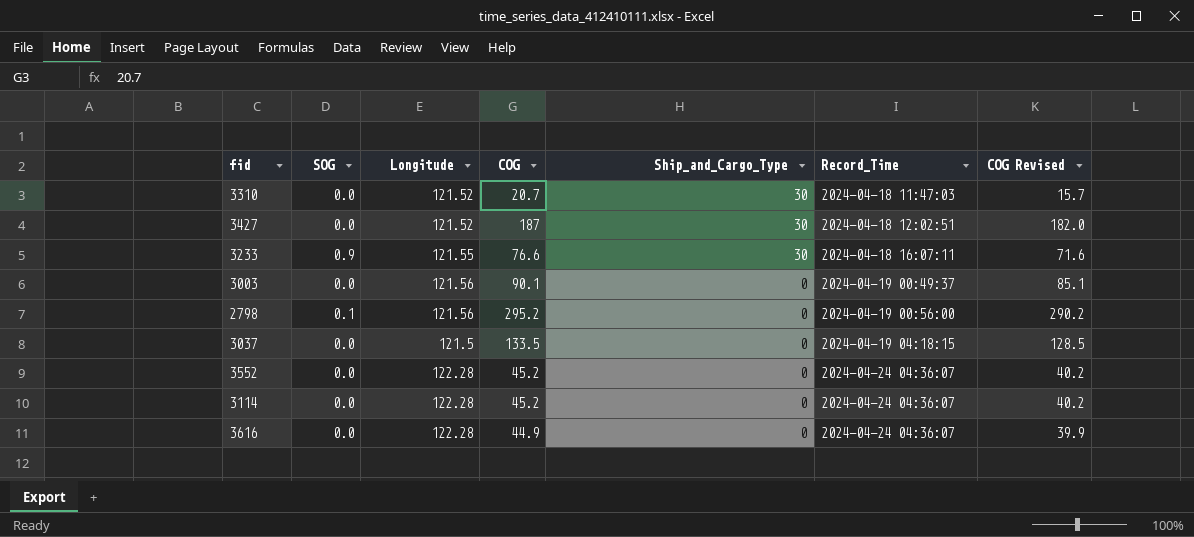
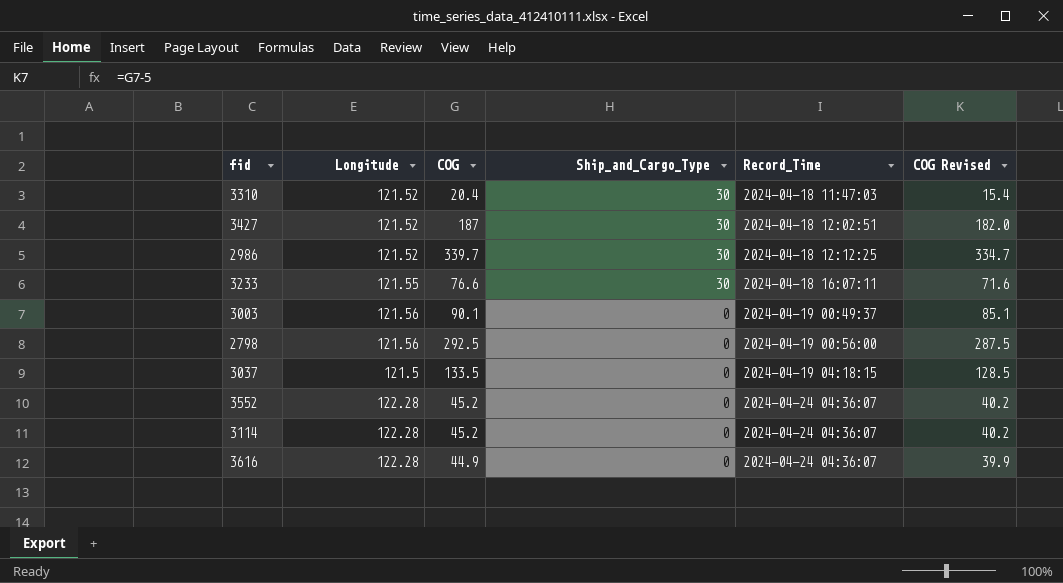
column SOG | position: 2 -> none
3310 | COG: 20.7 -> 20.4
3310 | COG Revised: 15.7 -> 15.4
row 2986: none -> 121.52 | 339.7 | 30 | 2024-04-18 12:12:25 | 334.7
2798 | COG: 295.2 -> 292.5
2798 | COG Revised: 290.2 -> 287.5

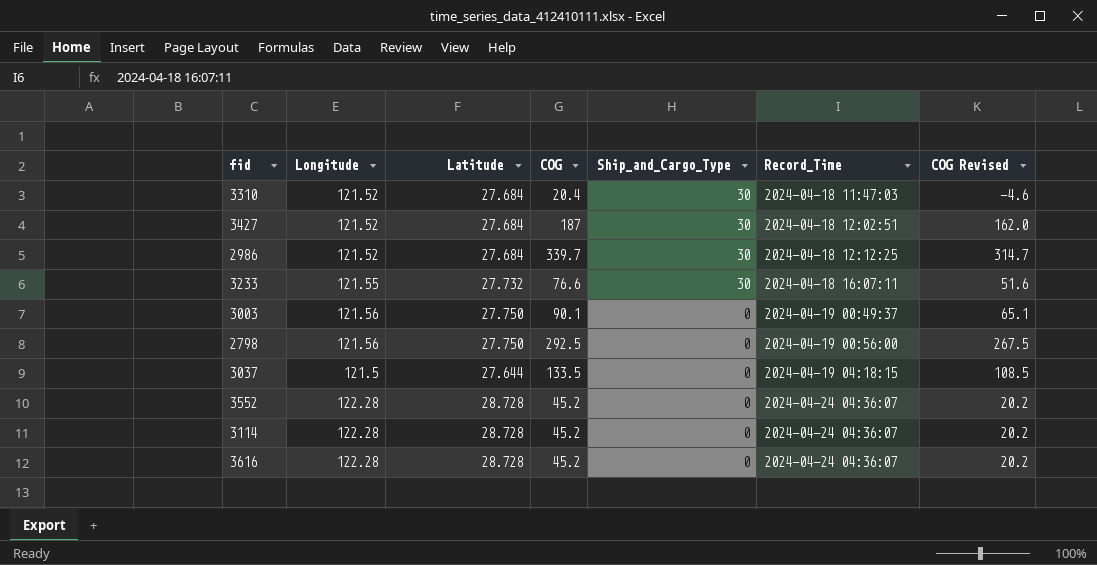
column Latitude | position: none -> 3
column COG Revised | formula: [COG] - 5 -> [COG] - 25
3616 | COG: 44.9 -> 45.2

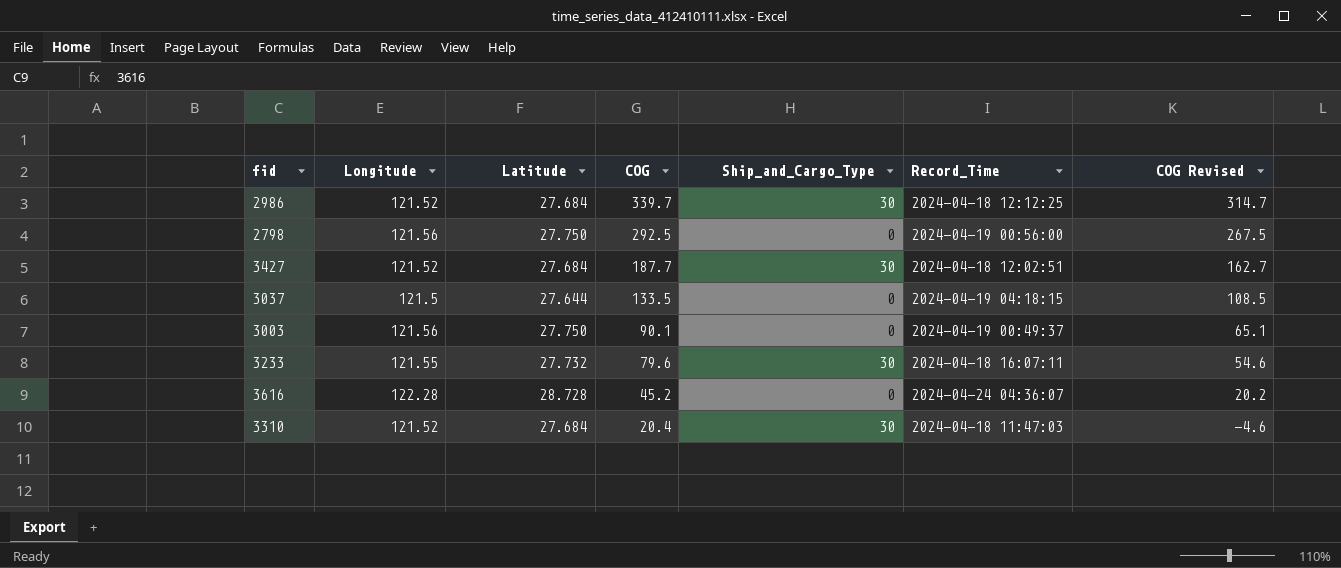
row order: Ship_and_Cargo_Type descending -> COG descending
row 3552: 122.28 | 28.728 | 45.2 | 0 | 2024-04-24 04:36:07 | 20.2 -> none
row 3114: 122.28 | 28.728 | 45.2 | 0 | 2024-04-24 04:36:07 | 20.2 -> none
3427 | COG: 187 -> 187.7
3427 | COG Revised: 162.0 -> 162.7
3233 | COG: 76.6 -> 79.6
3233 | COG Revised: 51.6 -> 54.6

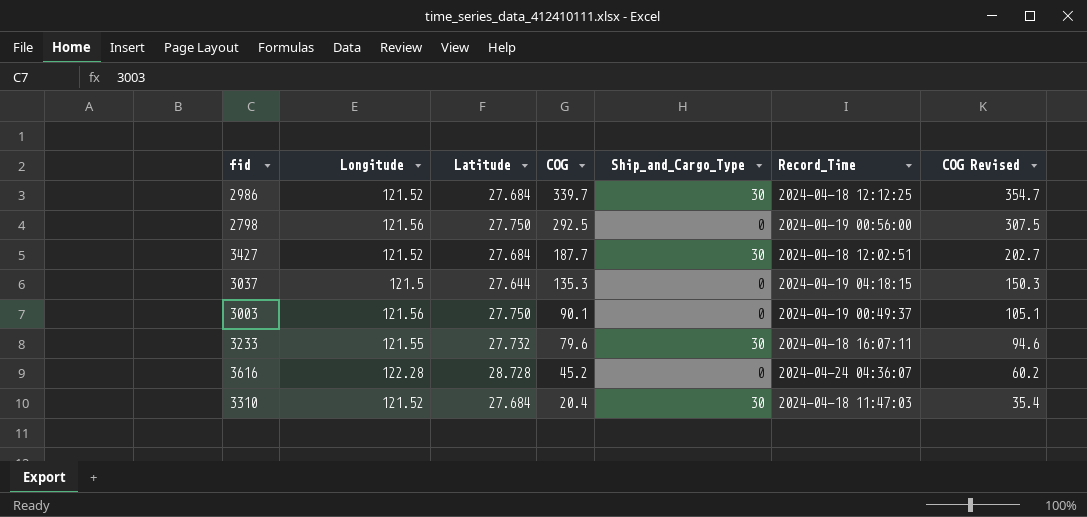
column COG Revised | formula: [COG] - 25 -> [COG] + 15
3037 | COG: 133.5 -> 135.3

